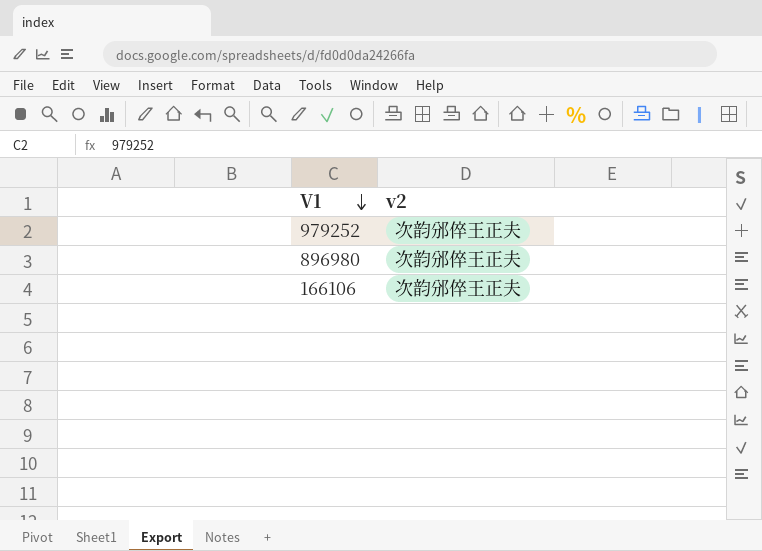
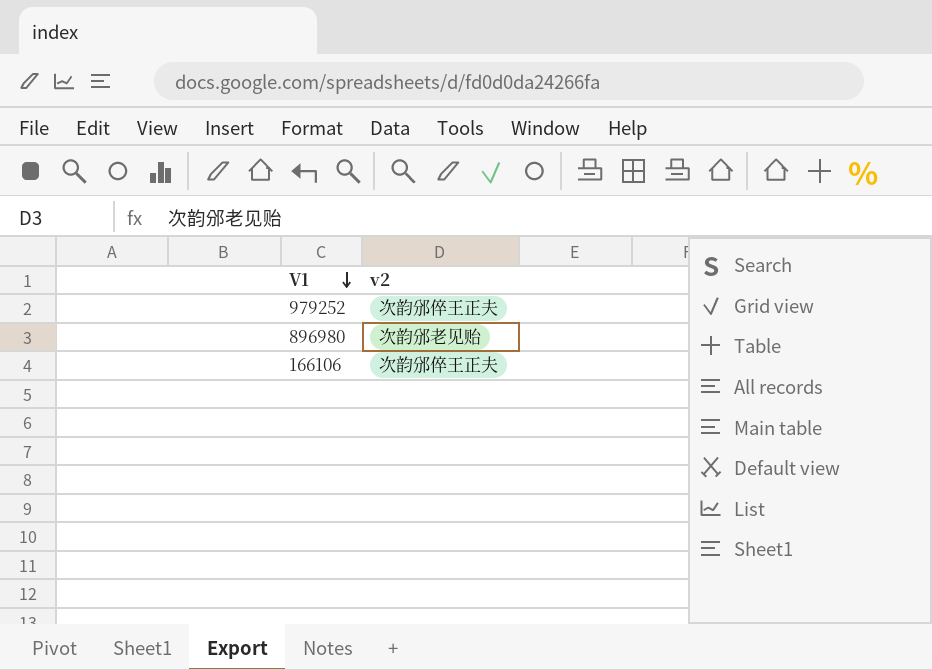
896980 | v2: 次韵邠倅王正夫 -> 次韵邠老见贻

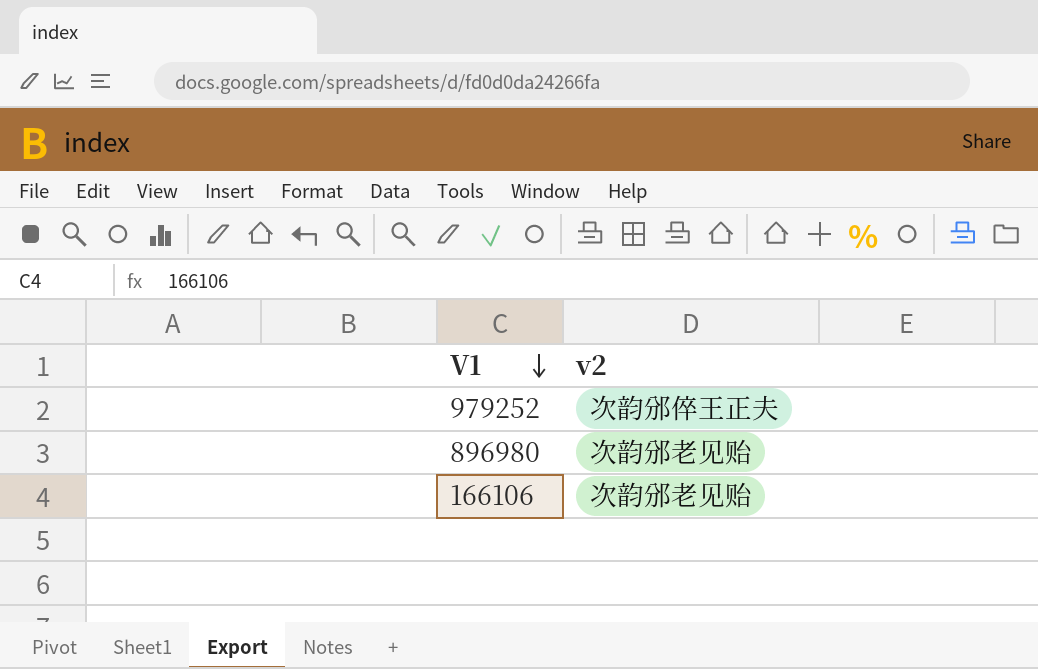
166106 | v2: 次韵邠倅王正夫 -> 次韵邠老见贻

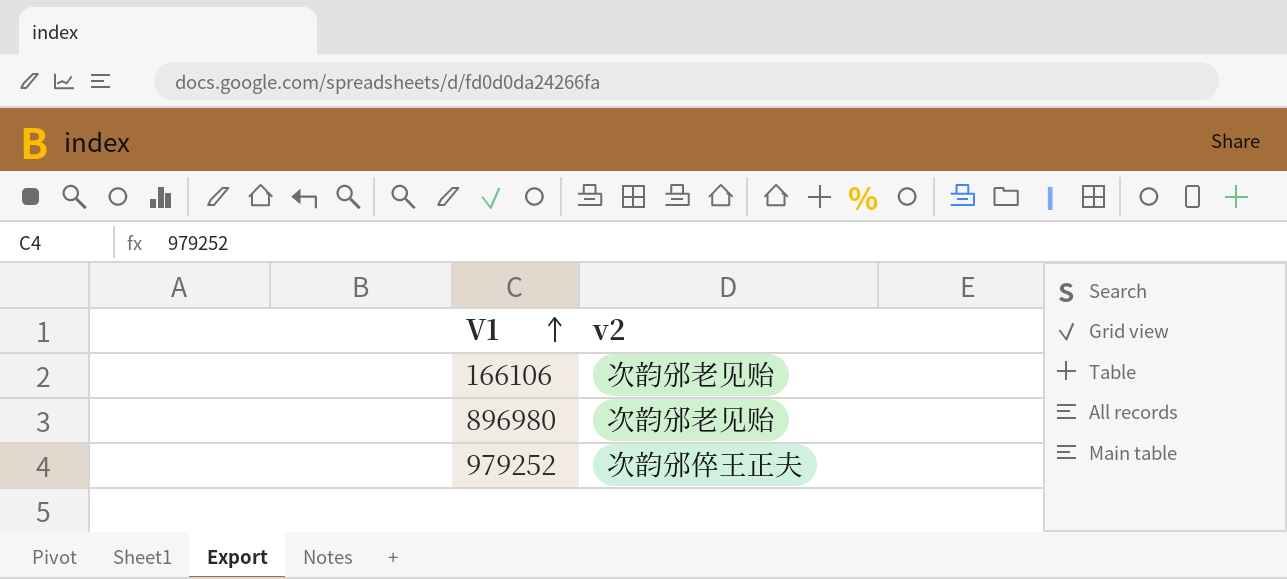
row order: V1 descending -> V1 ascending

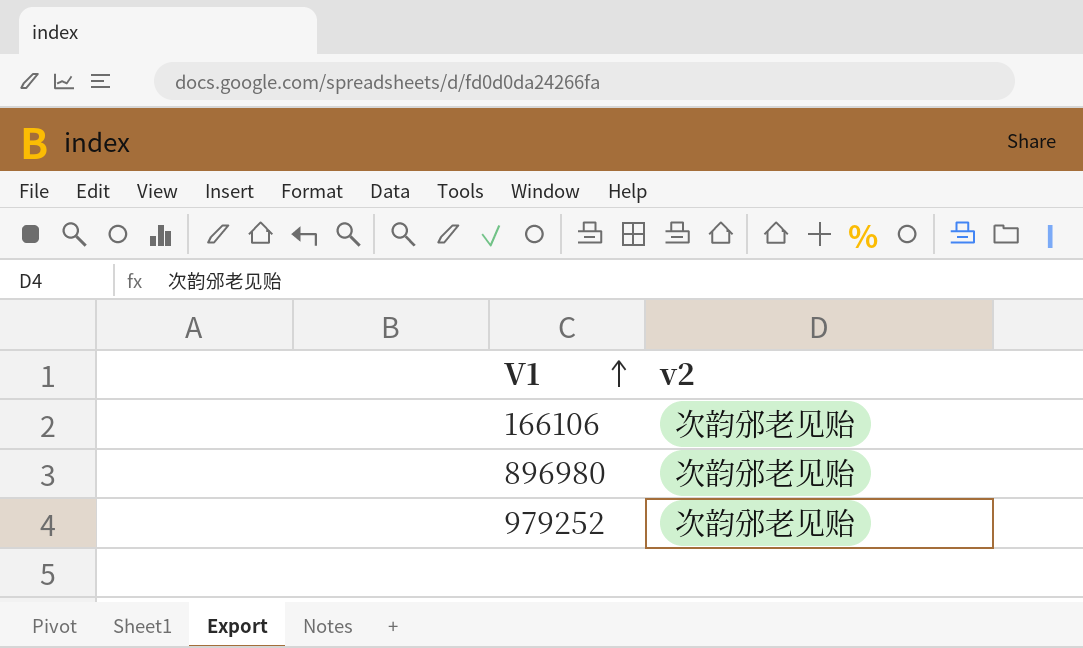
979252 | v2: 次韵邠倅王正夫 -> 次韵邠老见贻

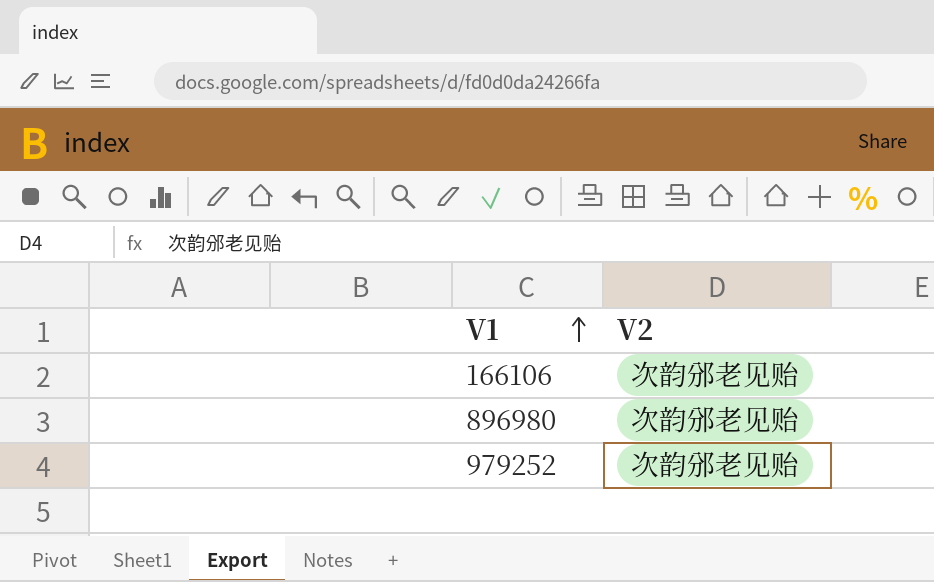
column name: v2 -> V2

